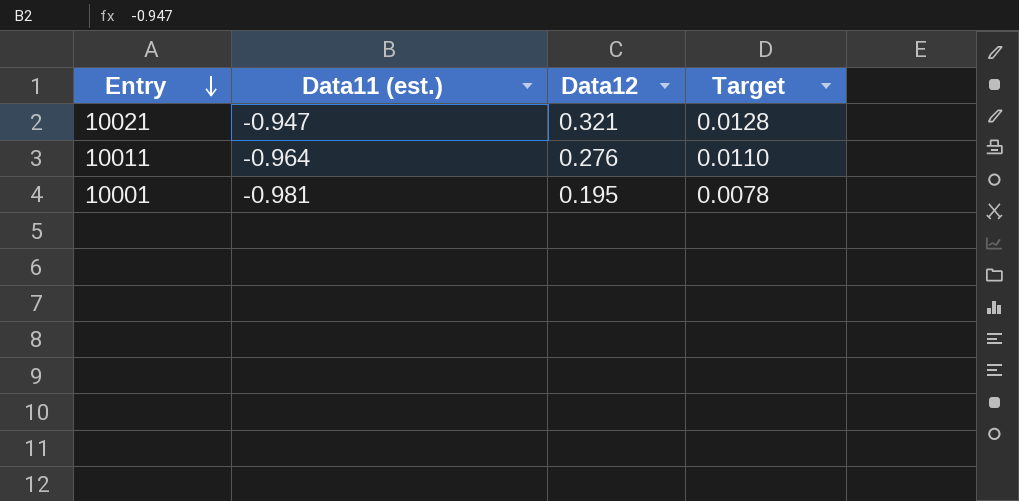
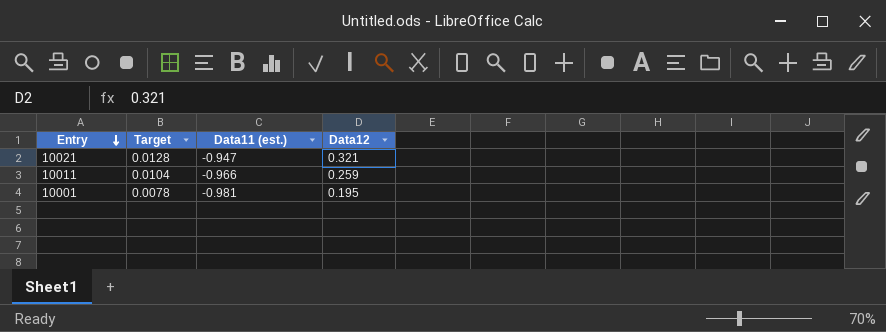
column Target | position: 4 -> 2
10011 | Target: 0.0110 -> 0.0104
10011 | Data11 (est.): -0.964 -> -0.966
10011 | Data12: 0.276 -> 0.259

